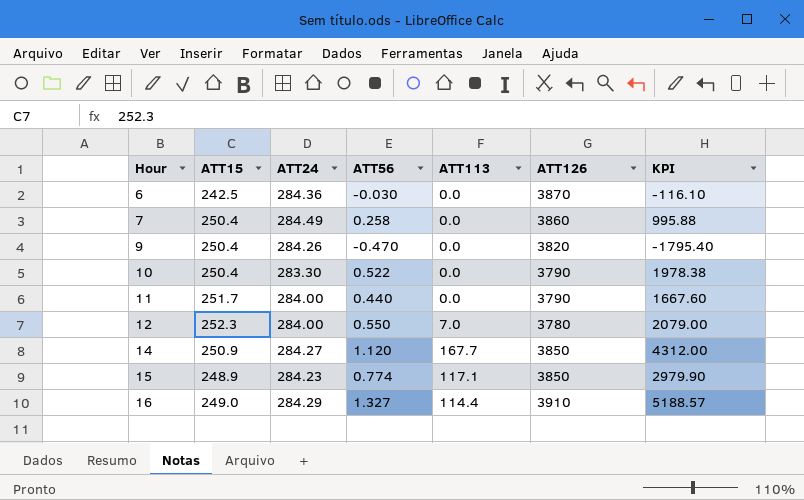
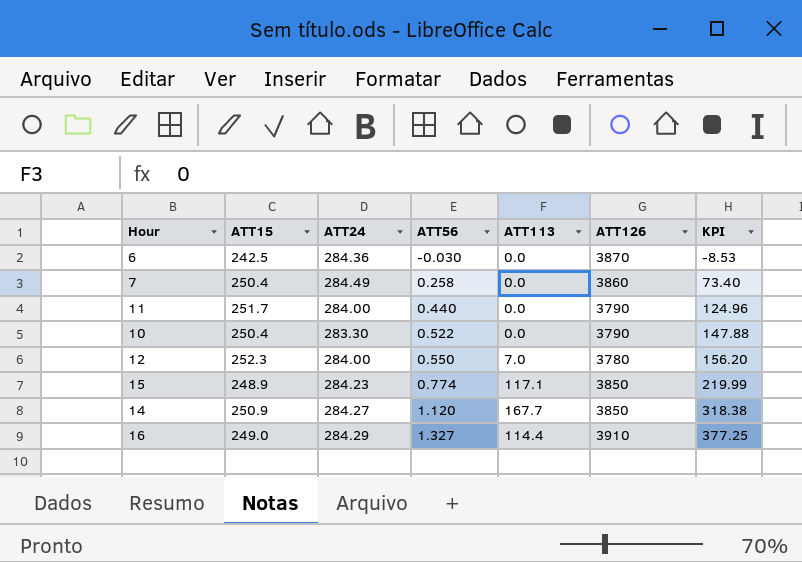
row order: Hour ascending -> ATT56 ascending
column KPI | formula: [ATT56] * [ATT126] -> [ATT24] * [ATT56]
row 9: 250.4 | 284.26 | -0.470 | 0.0 | 3820 | -1795.40 -> none

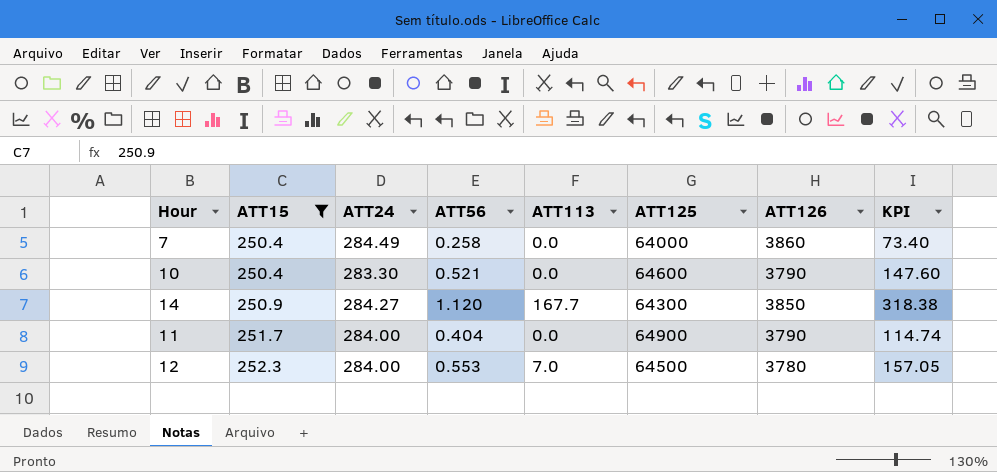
filter: none -> ATT15 >= 250.4
row order: ATT56 ascending -> ATT15 ascending
column ATT125 | position: none -> 6
10 | ATT56: 0.522 -> 0.521
10 | KPI: 147.88 -> 147.60
11 | ATT56: 0.440 -> 0.404
11 | KPI: 124.96 -> 114.74
12 | ATT56: 0.550 -> 0.553
12 | KPI: 156.20 -> 157.05

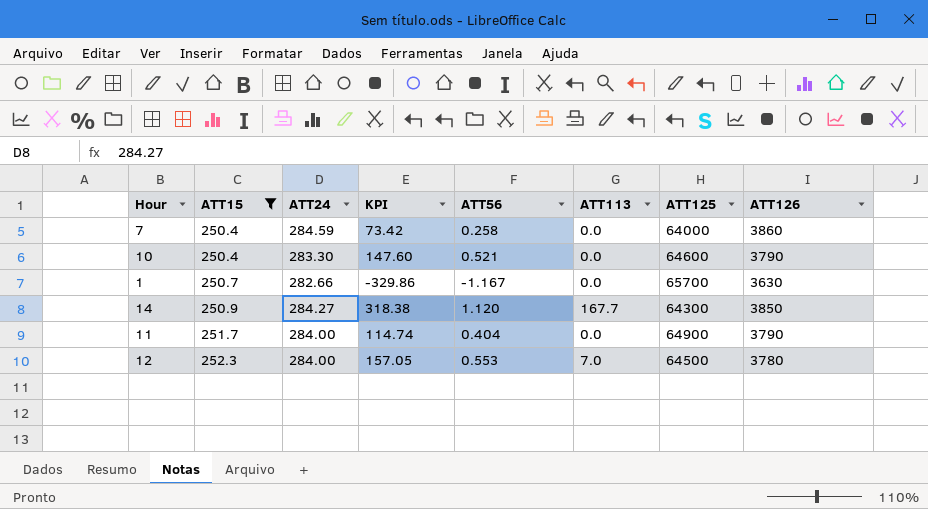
column KPI | position: 8 -> 4
7 | ATT24: 284.49 -> 284.59
7 | KPI: 73.40 -> 73.42
row 1: none -> 250.7 | 282.66 | -329.86 | -1.167 | 0.0 | 65700 | 3630

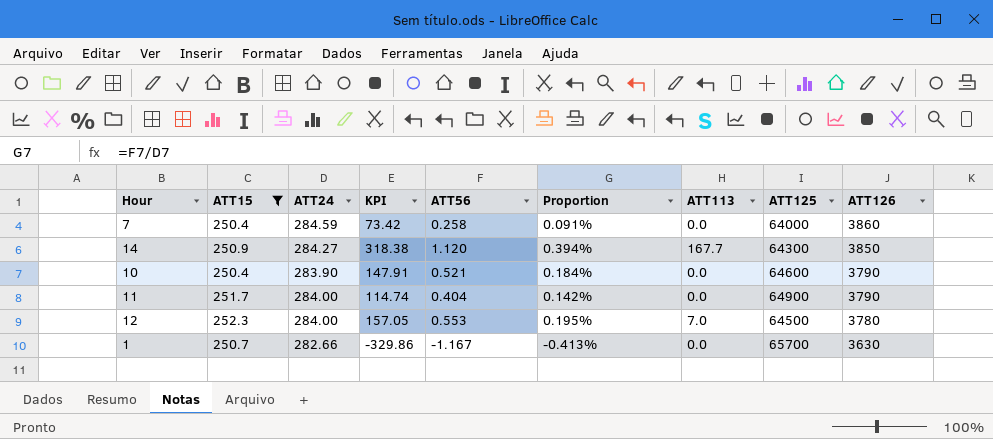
row order: ATT15 ascending -> ATT126 descending
column Proportion | formula: none -> [ATT56] / [ATT24]
10 | ATT24: 283.30 -> 283.90
10 | KPI: 147.60 -> 147.91

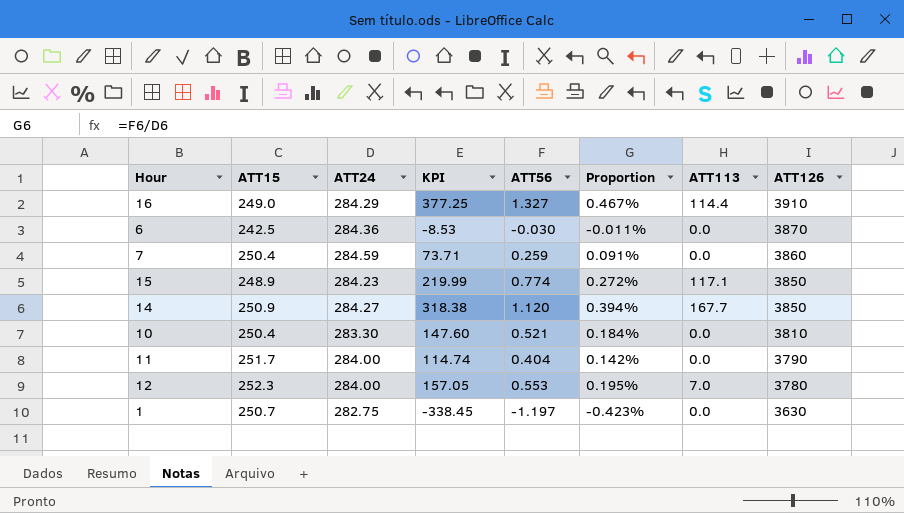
filter: ATT15 >= 250.4 -> none
column ATT125 | position: 8 -> none
7 | KPI: 73.42 -> 73.71
7 | ATT56: 0.258 -> 0.259
10 | ATT24: 283.90 -> 283.30
10 | KPI: 147.91 -> 147.60
10 | ATT126: 3790 -> 3810
1 | ATT24: 282.66 -> 282.75
1 | KPI: -329.86 -> -338.45
1 | ATT56: -1.167 -> -1.197
1 | Proportion: -0.413% -> -0.423%

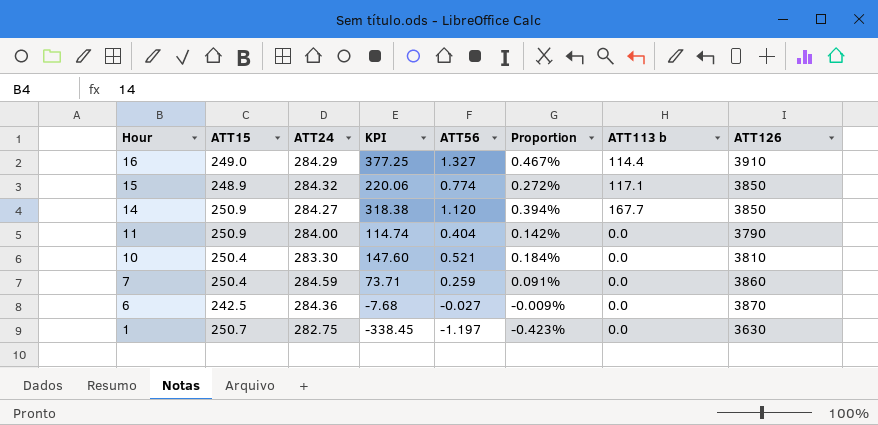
row order: ATT126 descending -> Hour descending
column name: ATT113 -> ATT113 b
row 12: 252.3 | 284.00 | 157.05 | 0.553 | 0.195% | 7.0 | 3780 -> none
15 | ATT24: 284.23 -> 284.32
15 | KPI: 219.99 -> 220.06
11 | ATT15: 251.7 -> 250.9
6 | KPI: -8.53 -> -7.68
6 | ATT56: -0.030 -> -0.027
6 | Proportion: -0.011% -> -0.009%

